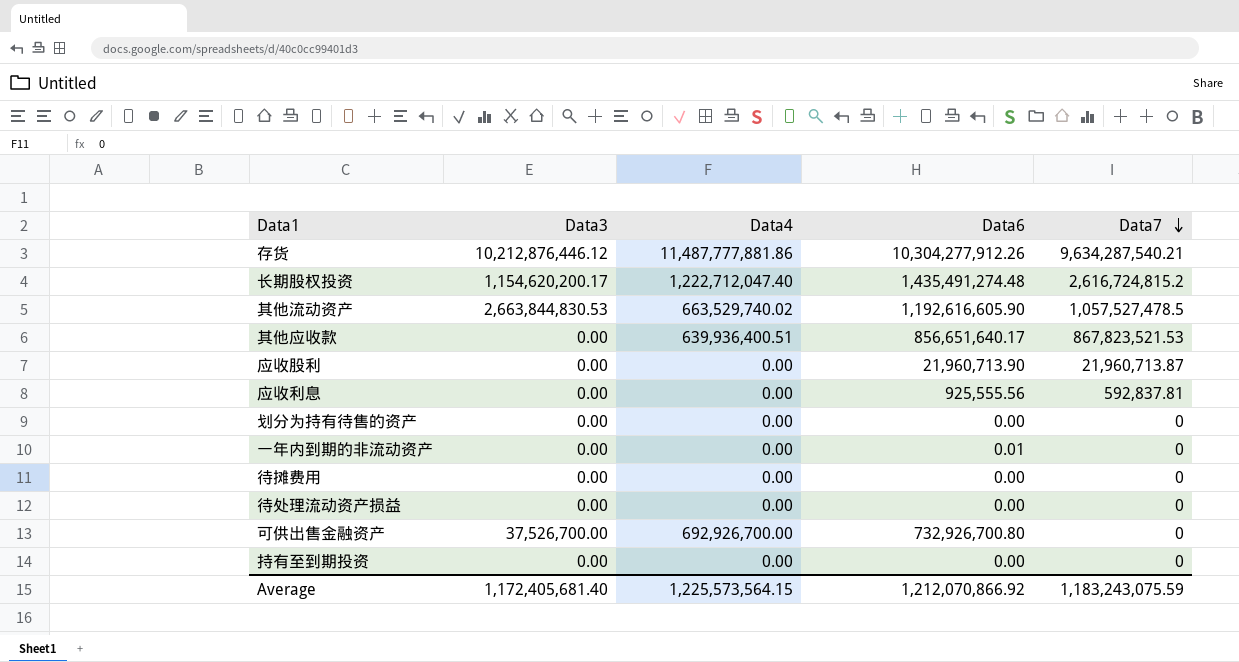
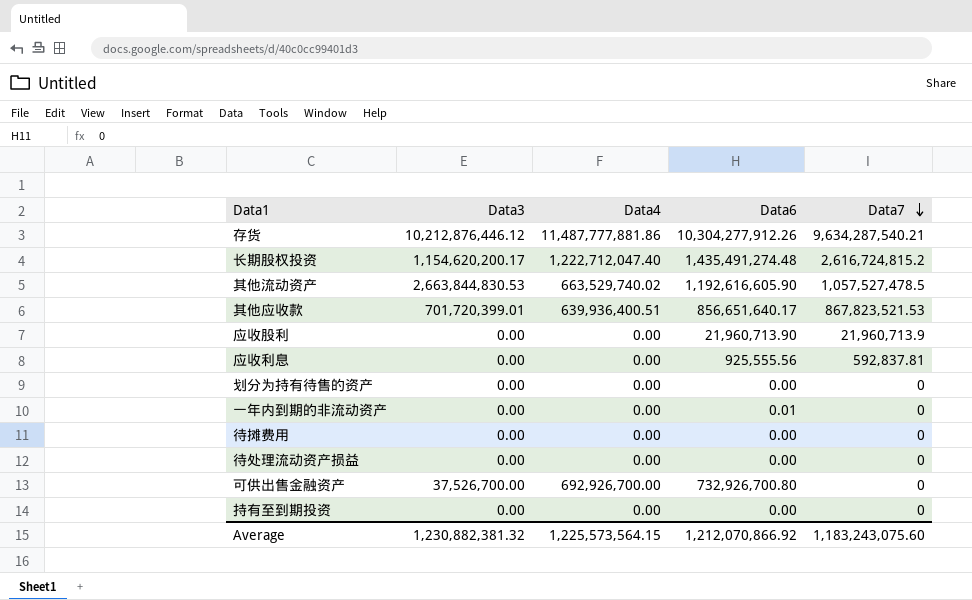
其他应收款 | Data3: 0.00 -> 701,720,399.01
应收股利 | Data7: 21,960,713.87 -> 21,960,713.9
Average | Data3: 1,172,405,681.40 -> 1,230,882,381.32
Average | Data7: 1,183,243,075.59 -> 1,183,243,075.60

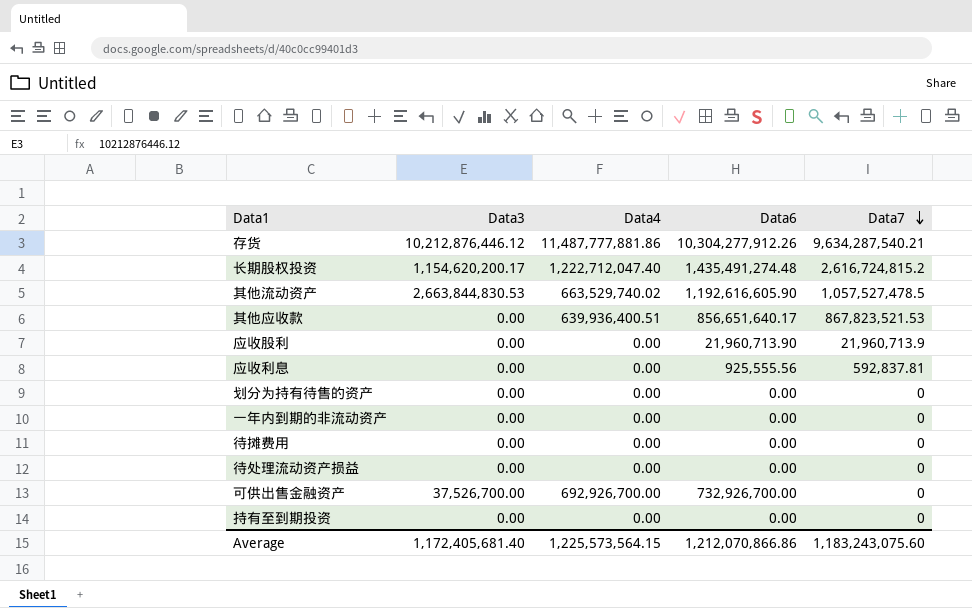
其他应收款 | Data3: 701,720,399.01 -> 0.00
一年内到期的非流动资产 | Data6: 0.01 -> 0.00
可供出售金融资产 | Data6: 732,926,700.80 -> 732,926,700.00
Average | Data3: 1,230,882,381.32 -> 1,172,405,681.40
Average | Data6: 1,212,070,866.92 -> 1,212,070,866.86

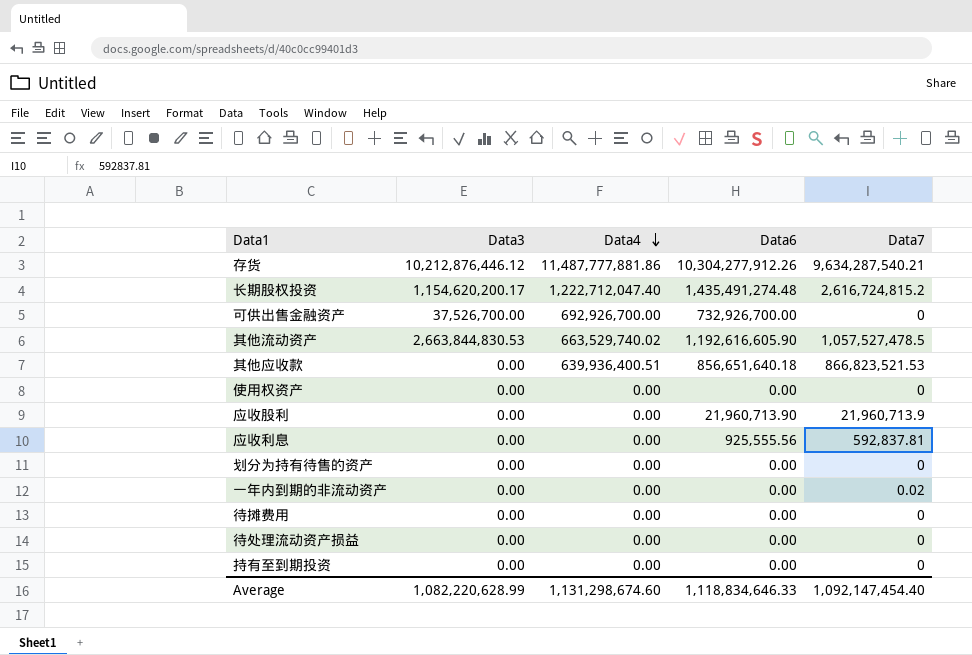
row order: Data7 descending -> Data4 descending
其他应收款 | Data6: 856,651,640.17 -> 856,651,640.18
其他应收款 | Data7: 867,823,521.53 -> 866,823,521.53
row 使用权资产: none -> 0.00 | 0.00 | 0.00 | 0
一年内到期的非流动资产 | Data7: 0 -> 0.02
Average | Data3: 1,172,405,681.40 -> 1,082,220,628.99
Average | Data4: 1,225,573,564.15 -> 1,131,298,674.60
Average | Data6: 1,212,070,866.86 -> 1,118,834,646.33
Average | Data7: 1,183,243,075.60 -> 1,092,147,454.40

